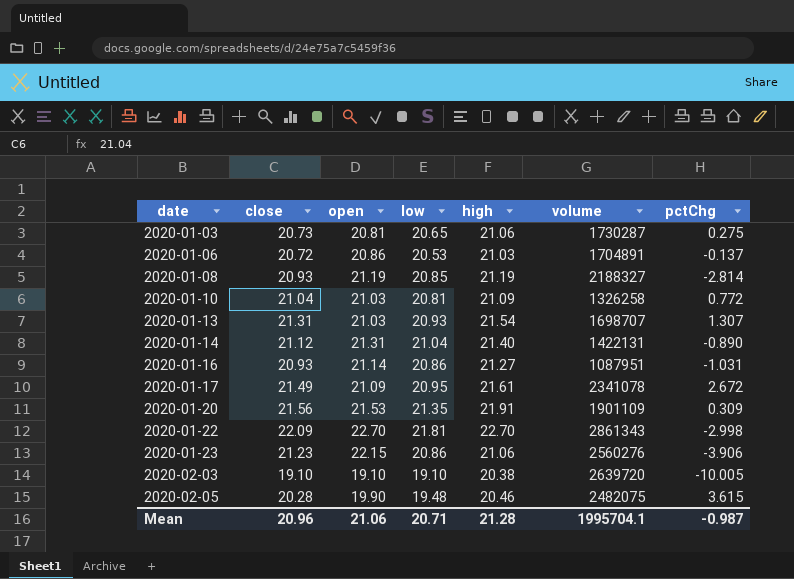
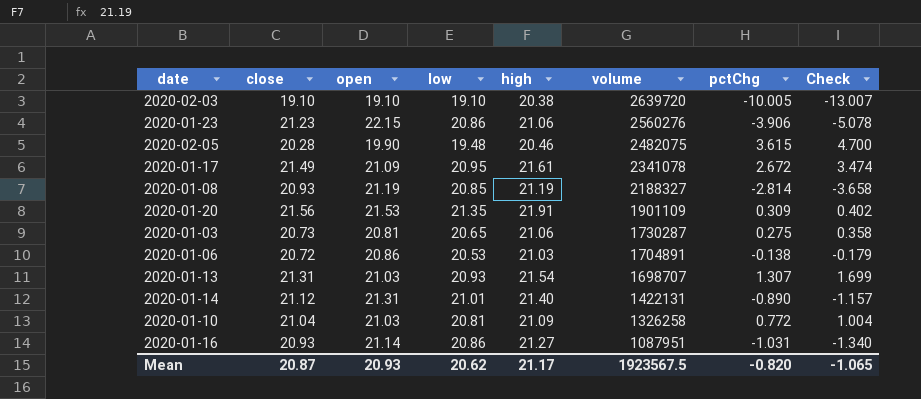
row order: date ascending -> volume descending
column Check | formula: none -> [pctChg] * 1.3
row 2020-01-22: 22.09 | 22.70 | 21.81 | 22.70 | 2861343 | -2.998 -> none
2020-01-06 | pctChg: -0.137 -> -0.138
2020-01-14 | low: 21.04 -> 21.01
Mean | close: 20.96 -> 20.87
Mean | open: 21.06 -> 20.93
Mean | low: 20.71 -> 20.62
Mean | high: 21.28 -> 21.17
Mean | volume: 1995704.1 -> 1923567.5
Mean | pctChg: -0.987 -> -0.820

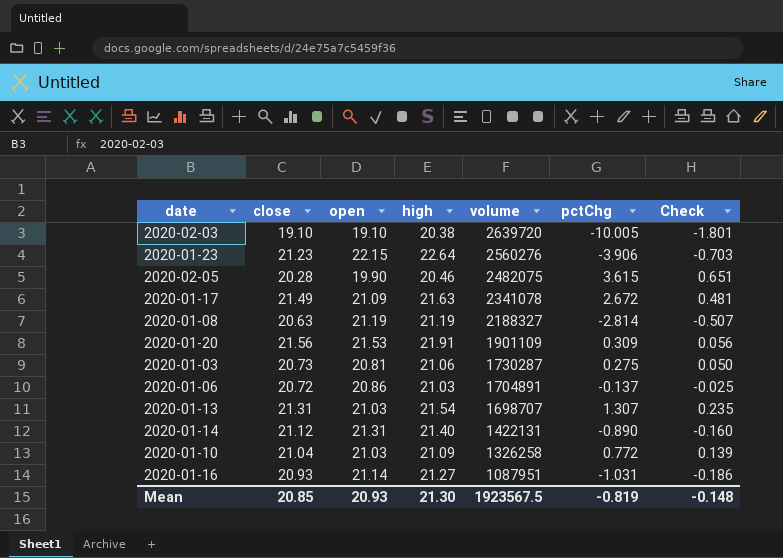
column low | position: 4 -> none
column Check | formula: [pctChg] * 1.3 -> [pctChg] * 0.18
2020-01-23 | high: 21.06 -> 22.64
2020-01-17 | high: 21.61 -> 21.63
2020-01-08 | close: 20.93 -> 20.63
2020-01-06 | pctChg: -0.138 -> -0.137
Mean | close: 20.87 -> 20.85
Mean | high: 21.17 -> 21.30
Mean | pctChg: -0.820 -> -0.819
Mean | Check: -1.065 -> -0.148

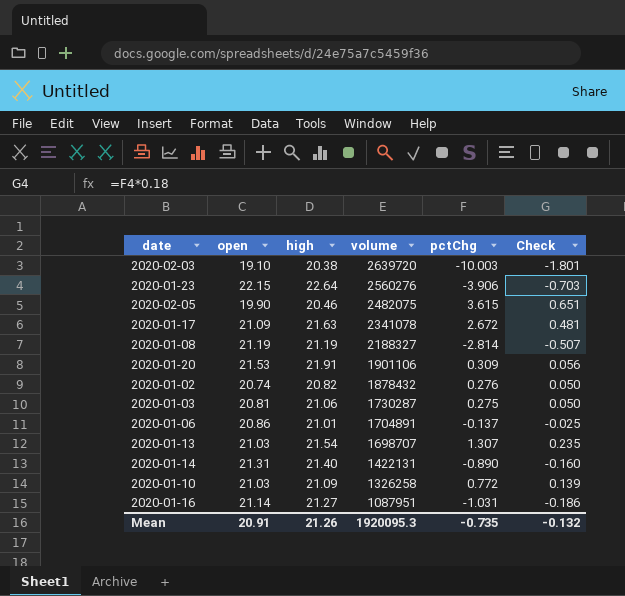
column close | position: 2 -> none
2020-02-03 | pctChg: -10.005 -> -10.003
2020-01-20 | volume: 1901109 -> 1901106
row 2020-01-02: none -> 20.74 | 20.82 | 1878432 | 0.276 | 0.050
2020-01-06 | high: 21.03 -> 21.01
Mean | open: 20.93 -> 20.91
Mean | high: 21.30 -> 21.26
Mean | volume: 1923567.5 -> 1920095.3
Mean | pctChg: -0.819 -> -0.735
Mean | Check: -0.148 -> -0.132

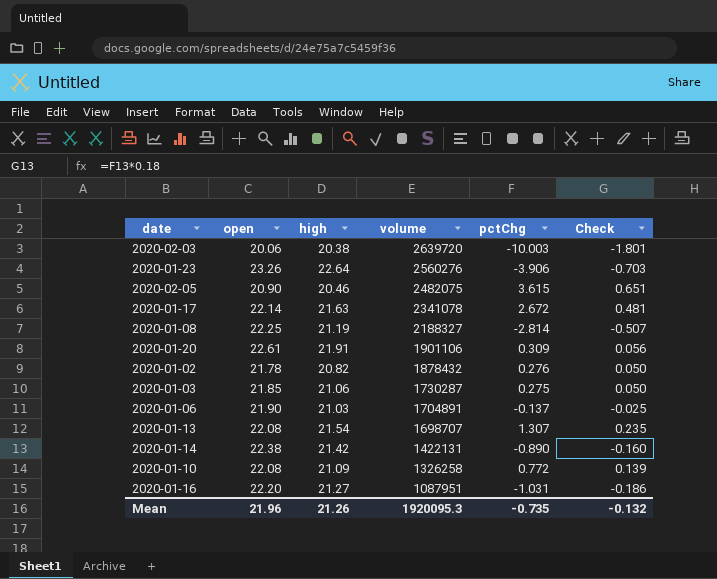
2020-02-03 | open: 19.10 -> 20.06
2020-01-23 | open: 22.15 -> 23.26
2020-02-05 | open: 19.90 -> 20.90
2020-01-17 | open: 21.09 -> 22.14
2020-01-08 | open: 21.19 -> 22.25
2020-01-20 | open: 21.53 -> 22.61
2020-01-02 | open: 20.74 -> 21.78
2020-01-03 | open: 20.81 -> 21.85
2020-01-06 | open: 20.86 -> 21.90
2020-01-06 | high: 21.01 -> 21.03
2020-01-13 | open: 21.03 -> 22.08
2020-01-14 | open: 21.31 -> 22.38
2020-01-14 | high: 21.40 -> 21.42
2020-01-10 | open: 21.03 -> 22.08
2020-01-16 | open: 21.14 -> 22.20
Mean | open: 20.91 -> 21.96

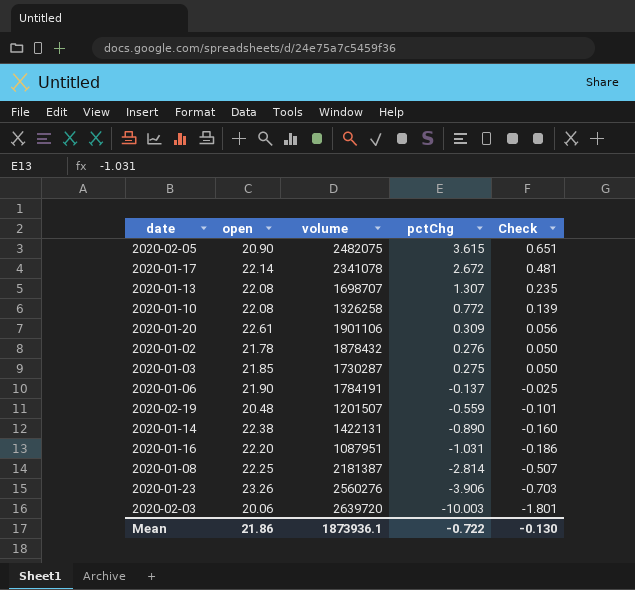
row order: volume descending -> pctChg descending
column high | position: 3 -> none
2020-01-06 | volume: 1704891 -> 1784191
row 2020-02-19: none -> 20.48 | 1201507 | -0.559 | -0.101
2020-01-08 | volume: 2188327 -> 2181387
Mean | open: 21.96 -> 21.86
Mean | volume: 1920095.3 -> 1873936.1
Mean | pctChg: -0.735 -> -0.722
Mean | Check: -0.132 -> -0.130

